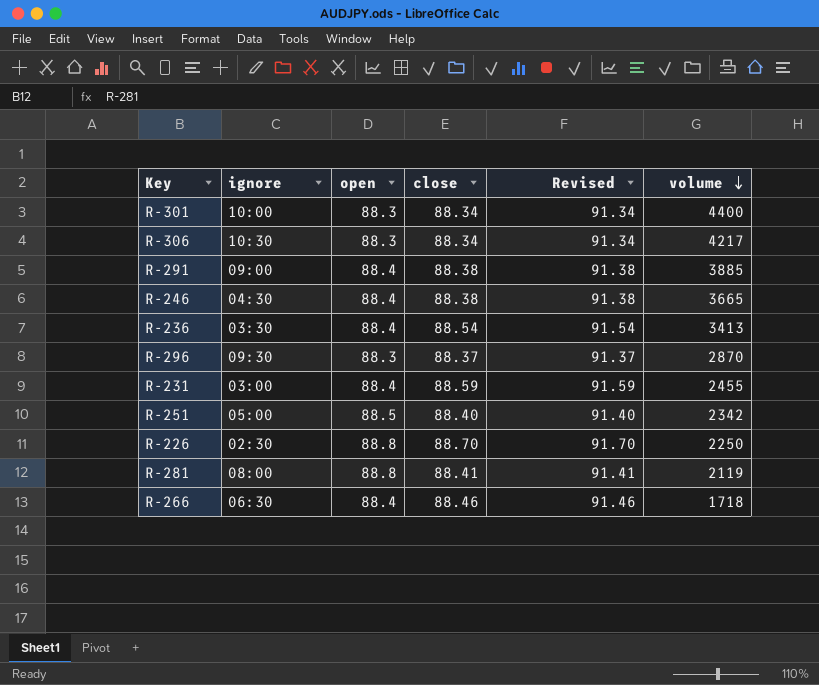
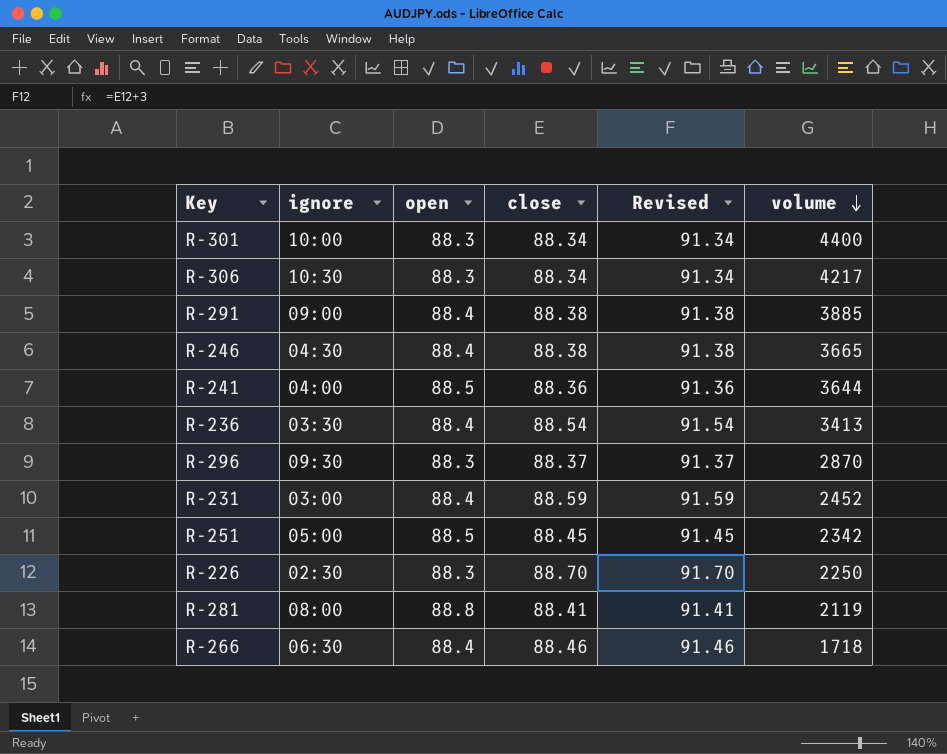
row R-241: none -> 04:00 | 88.5 | 88.36 | 91.36 | 3644
R-231 | volume: 2455 -> 2452
R-251 | close: 88.40 -> 88.45
R-251 | Revised: 91.40 -> 91.45
R-226 | open: 88.8 -> 88.3

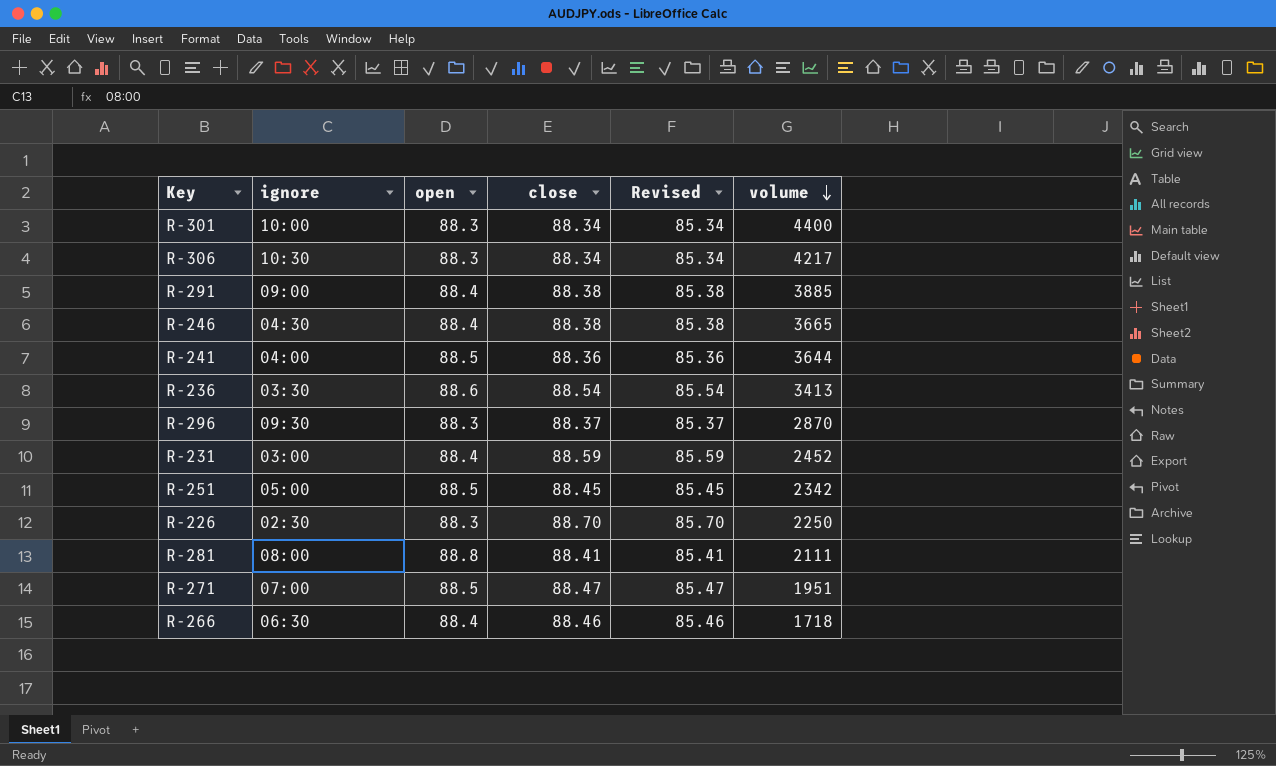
column Revised | formula: [close] + 3 -> [close] - 3
R-236 | open: 88.4 -> 88.6
R-281 | volume: 2119 -> 2111
row R-271: none -> 07:00 | 88.5 | 88.47 | 85.47 | 1951

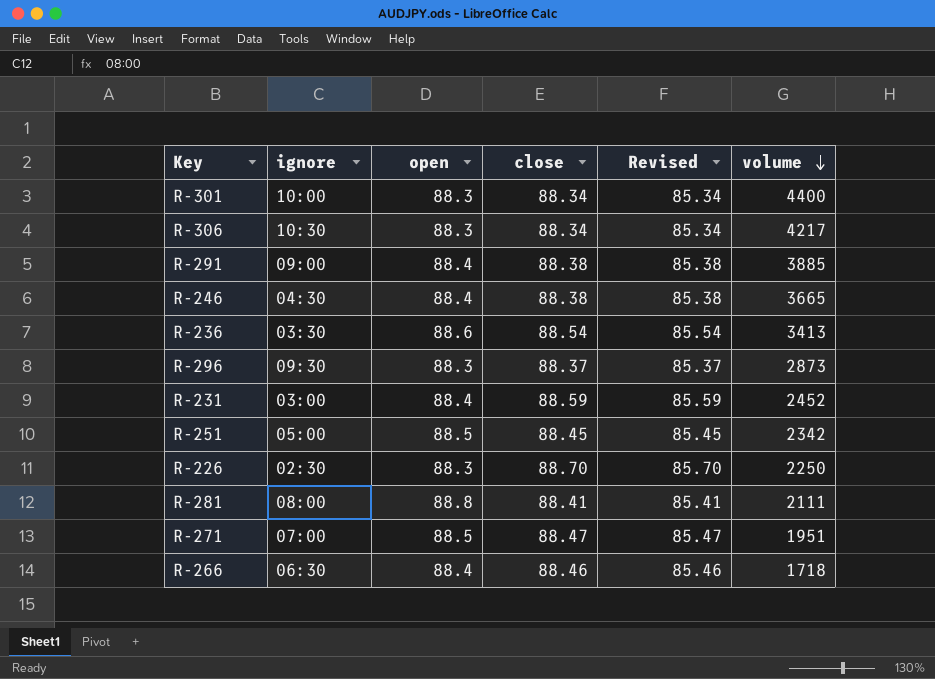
row R-241: 04:00 | 88.5 | 88.36 | 85.36 | 3644 -> none
R-296 | volume: 2870 -> 2873

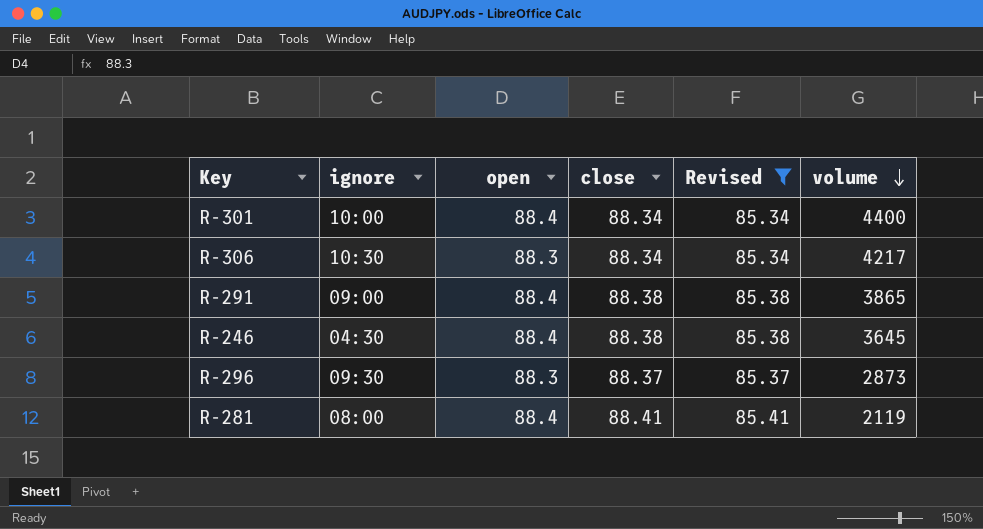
filter: none -> Revised <= 85.41
R-301 | open: 88.3 -> 88.4
R-291 | volume: 3885 -> 3865
R-246 | volume: 3665 -> 3645
R-281 | open: 88.8 -> 88.4
R-281 | volume: 2111 -> 2119

